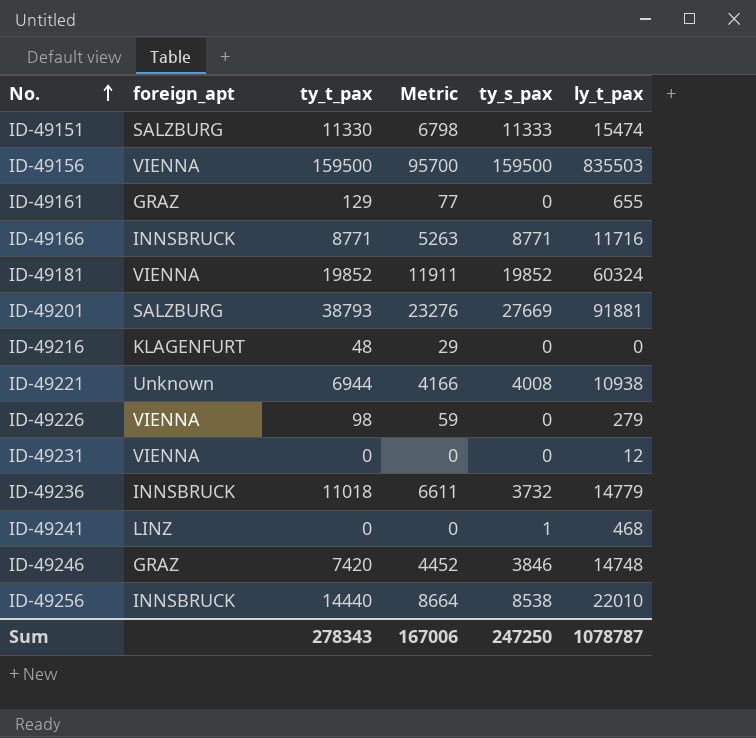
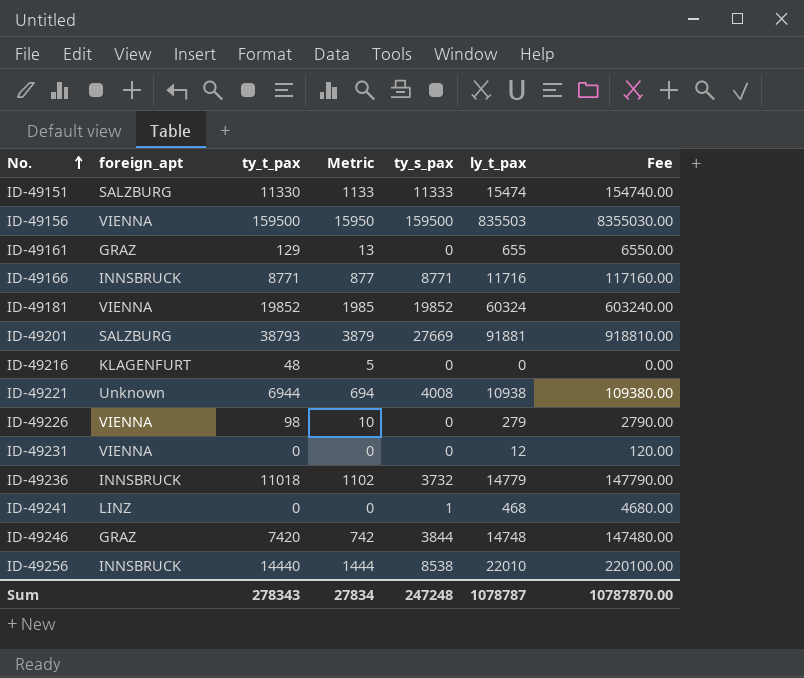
column Metric | formula: [ty_t_pax] * 0.6 -> [ty_t_pax] * 0.1
column Fee | formula: none -> [ly_t_pax] * 10
ID-49246 | ty_s_pax: 3846 -> 3844
Sum | Metric: 167006 -> 27834
Sum | ty_s_pax: 247250 -> 247248

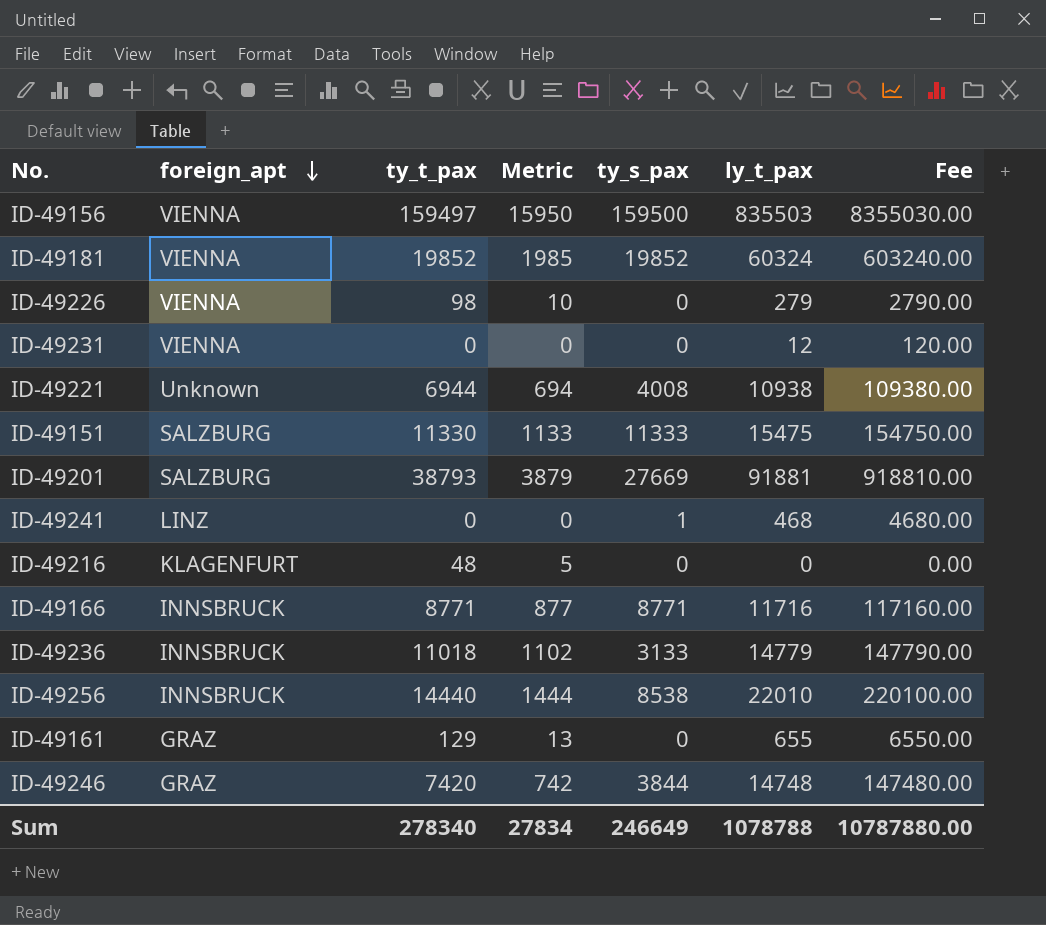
row order: No. ascending -> foreign_apt descending
ID-49156 | ty_t_pax: 159500 -> 159497
ID-49151 | ly_t_pax: 15474 -> 15475
ID-49151 | Fee: 154740.00 -> 154750.00
ID-49236 | ty_s_pax: 3732 -> 3133
Sum | ty_t_pax: 278343 -> 278340
Sum | ty_s_pax: 247248 -> 246649
Sum | ly_t_pax: 1078787 -> 1078788
Sum | Fee: 10787870.00 -> 10787880.00

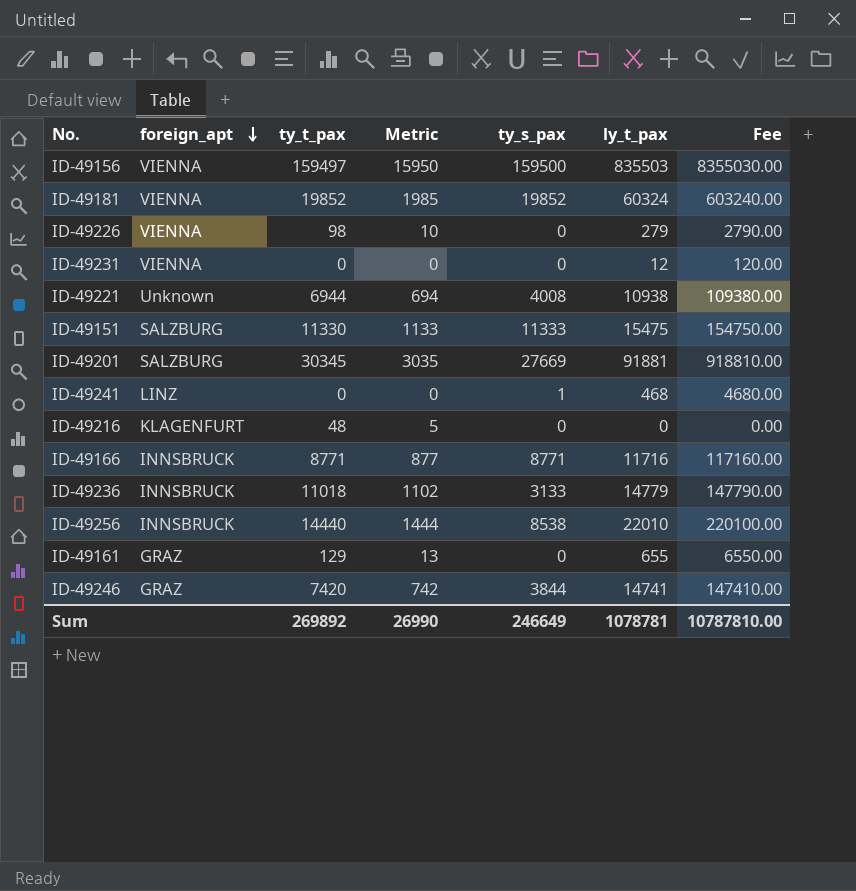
ID-49201 | ty_t_pax: 38793 -> 30345
ID-49201 | Metric: 3879 -> 3035
ID-49246 | ly_t_pax: 14748 -> 14741
ID-49246 | Fee: 147480.00 -> 147410.00
Sum | ty_t_pax: 278340 -> 269892
Sum | Metric: 27834 -> 26990
Sum | ly_t_pax: 1078788 -> 1078781
Sum | Fee: 10787880.00 -> 10787810.00

